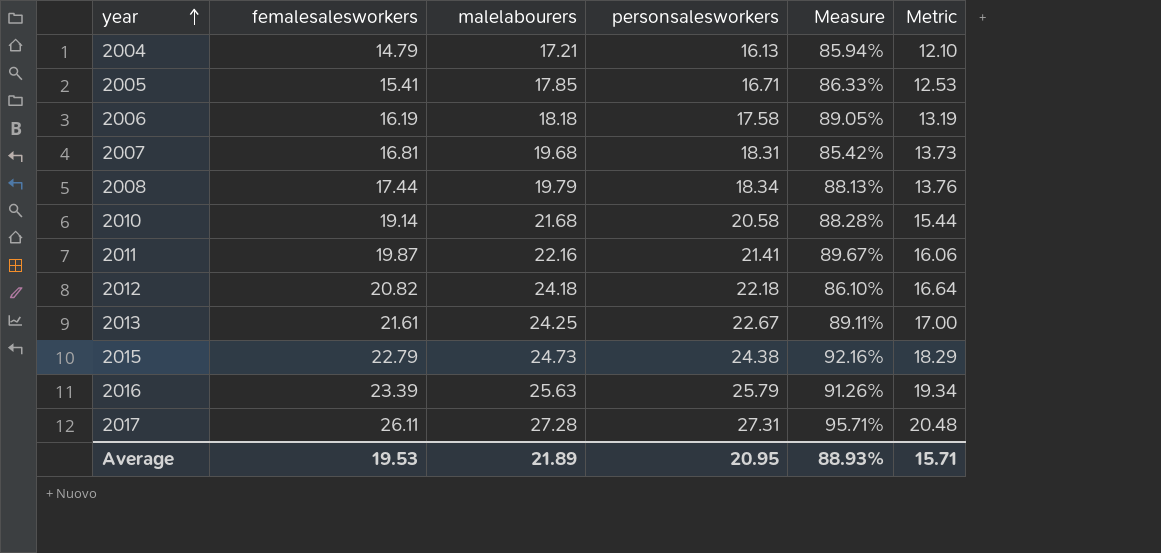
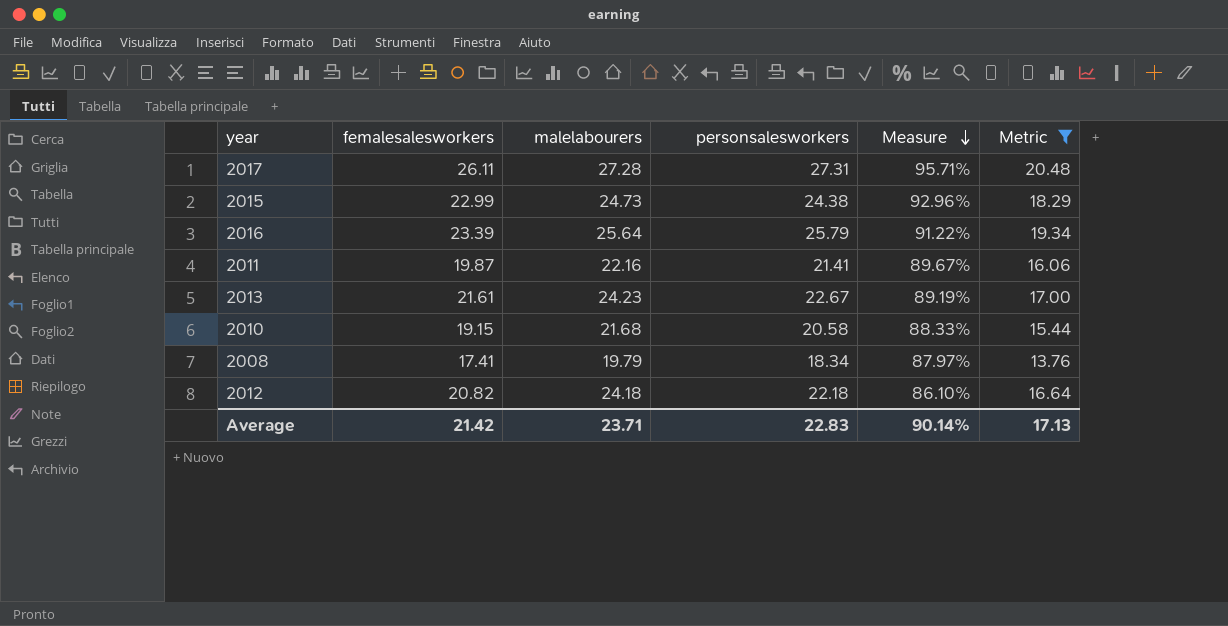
filter: none -> Metric >= 13.76
row order: year ascending -> Measure descending
2015 | femalesalesworkers: 22.79 -> 22.99
2015 | Measure: 92.16% -> 92.96%
2016 | malelabourers: 25.63 -> 25.64
2016 | Measure: 91.26% -> 91.22%
2013 | malelabourers: 24.25 -> 24.23
2013 | Measure: 89.11% -> 89.19%
2010 | femalesalesworkers: 19.14 -> 19.15
2010 | Measure: 88.28% -> 88.33%
2008 | femalesalesworkers: 17.44 -> 17.41
2008 | Measure: 88.13% -> 87.97%
Average | femalesalesworkers: 19.53 -> 21.42
Average | malelabourers: 21.89 -> 23.71
Average | personsalesworkers: 20.95 -> 22.83
Average | Measure: 88.93% -> 90.14%
Average | Metric: 15.71 -> 17.13

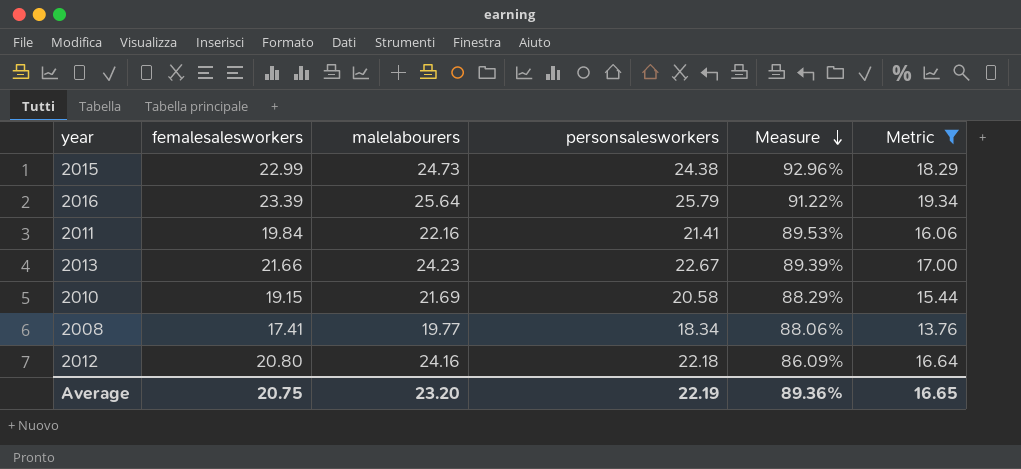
row 2017: 26.11 | 27.28 | 27.31 | 95.71% | 20.48 -> none
2011 | femalesalesworkers: 19.87 -> 19.84
2011 | Measure: 89.67% -> 89.53%
2013 | femalesalesworkers: 21.61 -> 21.66
2013 | Measure: 89.19% -> 89.39%
2010 | malelabourers: 21.68 -> 21.69
2010 | Measure: 88.33% -> 88.29%
2008 | malelabourers: 19.79 -> 19.77
2008 | Measure: 87.97% -> 88.06%
2012 | femalesalesworkers: 20.82 -> 20.80
2012 | malelabourers: 24.18 -> 24.16
2012 | Measure: 86.10% -> 86.09%
Average | femalesalesworkers: 21.42 -> 20.75
Average | malelabourers: 23.71 -> 23.20
Average | personsalesworkers: 22.83 -> 22.19
Average | Measure: 90.14% -> 89.36%
Average | Metric: 17.13 -> 16.65

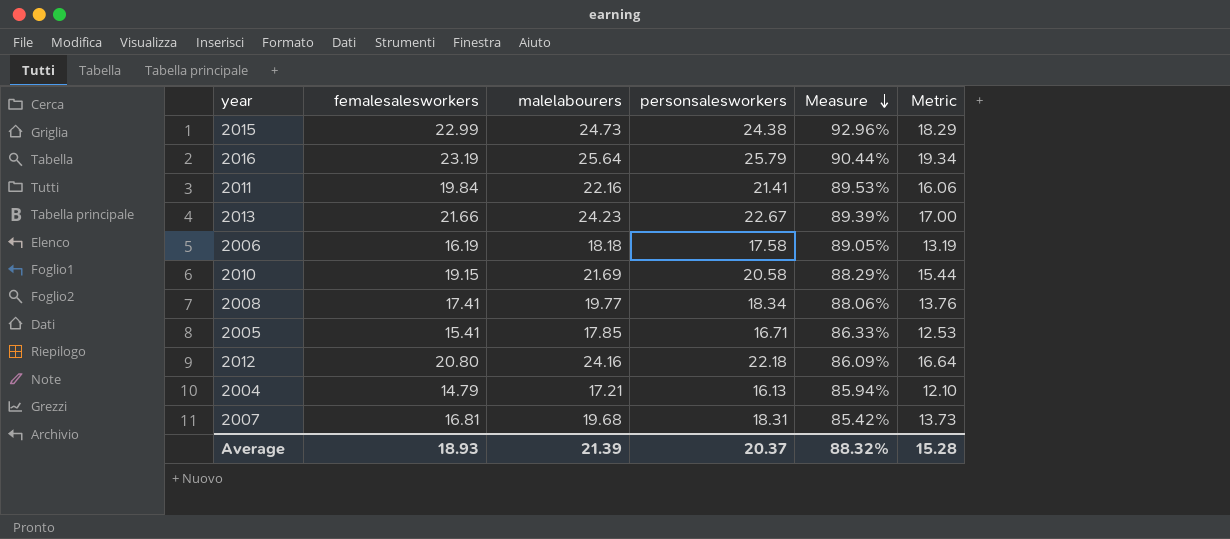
filter: Metric >= 13.76 -> none
2016 | femalesalesworkers: 23.39 -> 23.19
2016 | Measure: 91.22% -> 90.44%
Average | femalesalesworkers: 20.75 -> 18.93
Average | malelabourers: 23.20 -> 21.39
Average | personsalesworkers: 22.19 -> 20.37
Average | Measure: 89.36% -> 88.32%
Average | Metric: 16.65 -> 15.28

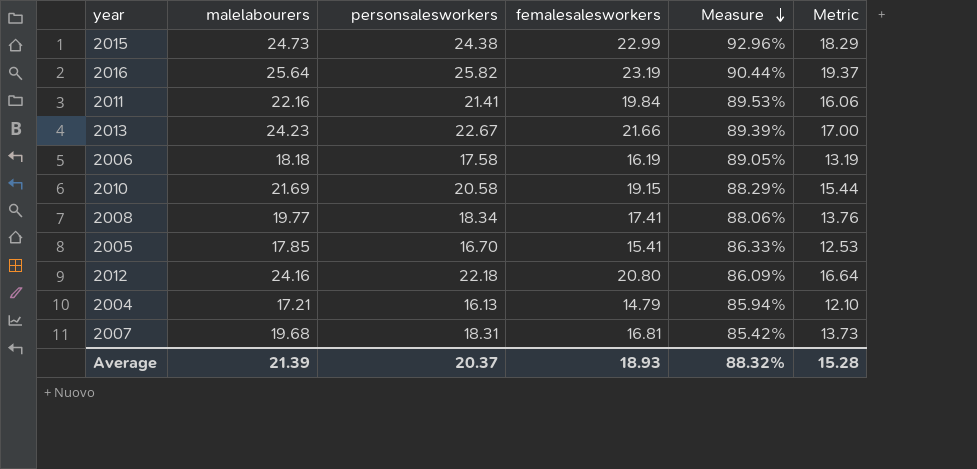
column femalesalesworkers | position: 2 -> 4
2016 | personsalesworkers: 25.79 -> 25.82
2016 | Metric: 19.34 -> 19.37
2005 | personsalesworkers: 16.71 -> 16.70

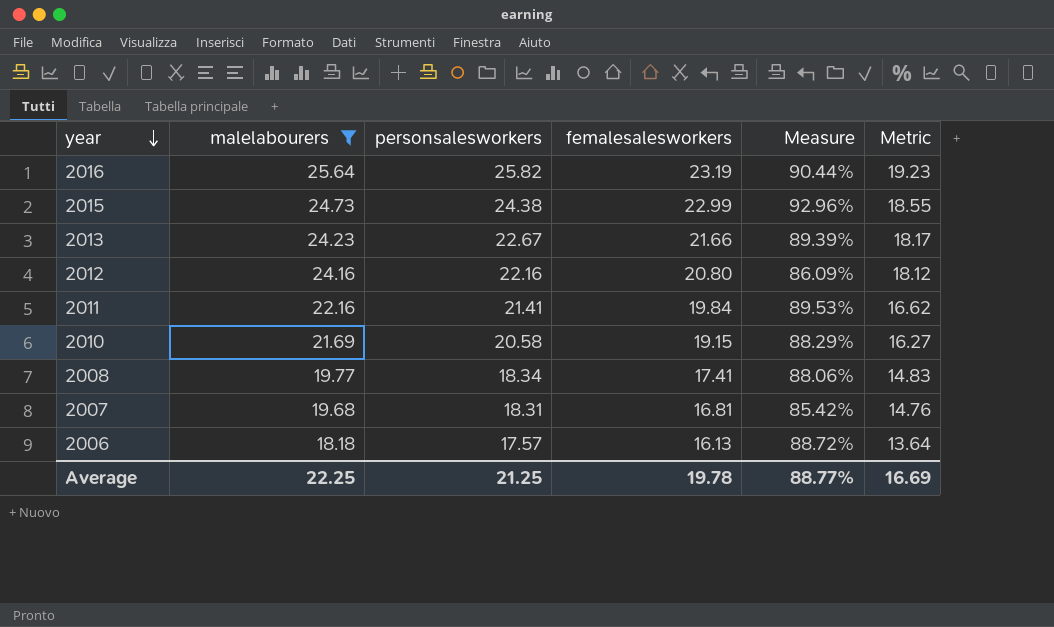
filter: none -> malelabourers >= 18.18
row order: Measure descending -> year descending
column Metric | formula: [personsalesworkers] * 0.75 -> [malelabourers] * 0.75
2012 | personsalesworkers: 22.18 -> 22.16
2006 | personsalesworkers: 17.58 -> 17.57
2006 | femalesalesworkers: 16.19 -> 16.13
2006 | Measure: 89.05% -> 88.72%
Average | malelabourers: 21.39 -> 22.25
Average | personsalesworkers: 20.37 -> 21.25
Average | femalesalesworkers: 18.93 -> 19.78
Average | Measure: 88.32% -> 88.77%
Average | Metric: 15.28 -> 16.69

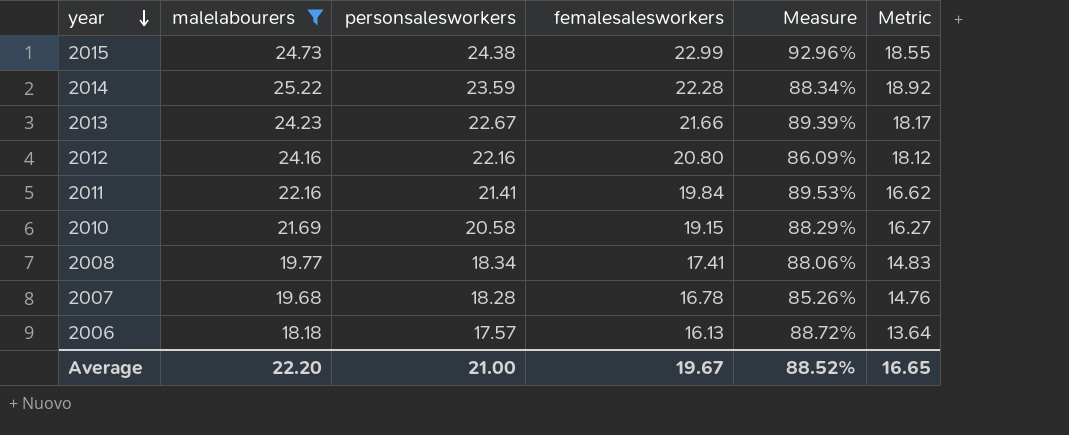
row 2016: 25.64 | 25.82 | 23.19 | 90.44% | 19.23 -> none
row 2014: none -> 25.22 | 23.59 | 22.28 | 88.34% | 18.92
2007 | personsalesworkers: 18.31 -> 18.28
2007 | femalesalesworkers: 16.81 -> 16.78
2007 | Measure: 85.42% -> 85.26%
Average | malelabourers: 22.25 -> 22.20
Average | personsalesworkers: 21.25 -> 21.00
Average | femalesalesworkers: 19.78 -> 19.67
Average | Measure: 88.77% -> 88.52%
Average | Metric: 16.69 -> 16.65

